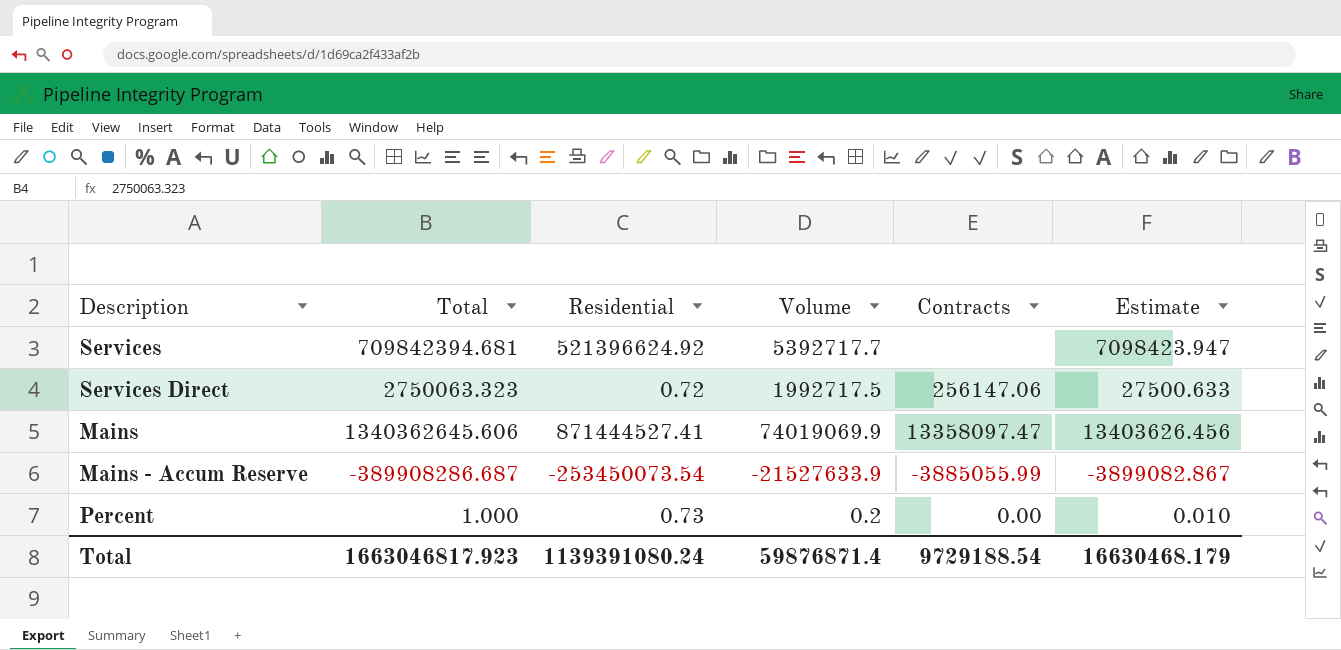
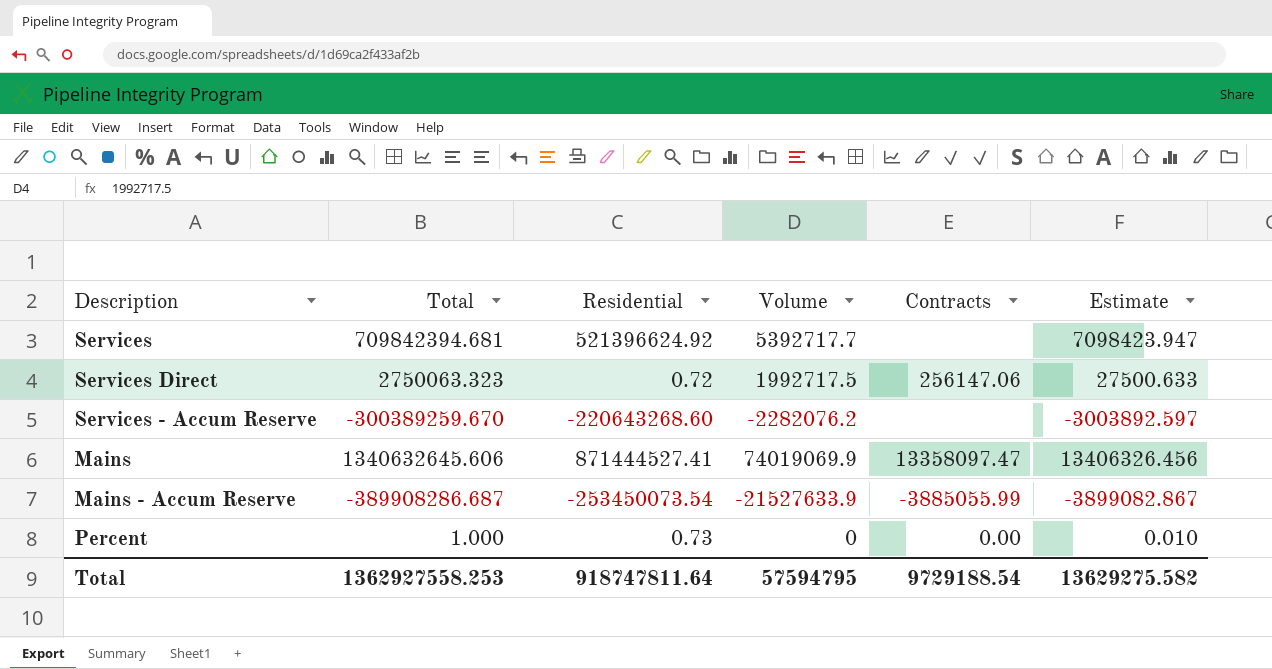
row Services - Accum Reserve: none -> -300389259.670 | -220643268.60 | -2282076.2 | none | -3003892.597
Mains | Total: 1340362645.606 -> 1340632645.606
Mains | Estimate: 13403626.456 -> 13406326.456
Percent | Volume: 0.2 -> 0
Total | Total: 1663046817.923 -> 1362927558.253
Total | Residential: 1139391080.24 -> 918747811.64
Total | Volume: 59876871.4 -> 57594795
Total | Estimate: 16630468.179 -> 13629275.582

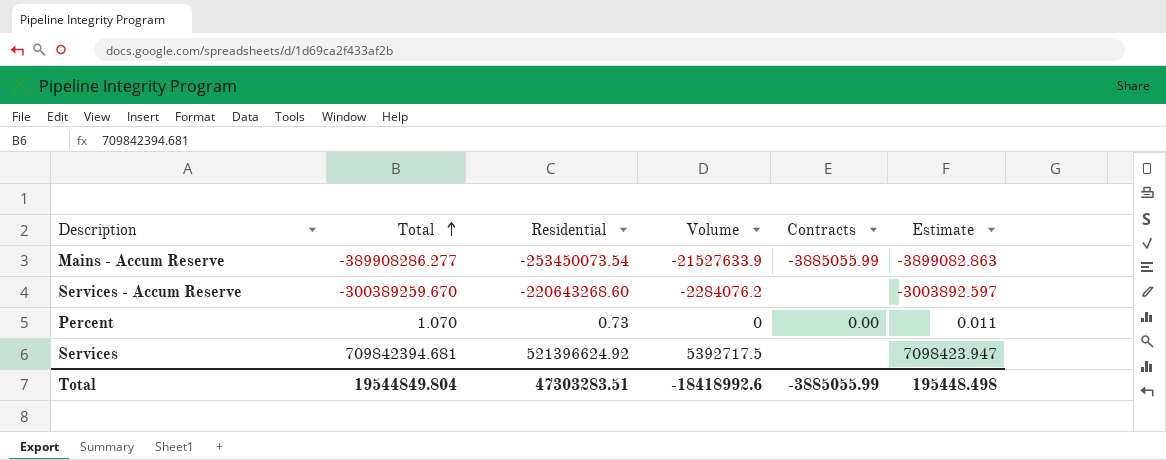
row order: none -> Total ascending
row Services Direct: 2750063.323 | 0.72 | 1992717.5 | 256147.06 | 27500.633 -> none
row Mains: 1340632645.606 | 871444527.41 | 74019069.9 | 13358097.47 | 13406326.456 -> none
Mains - Accum Reserve | Total: -389908286.687 -> -389908286.277
Mains - Accum Reserve | Estimate: -3899082.867 -> -3899082.863
Services - Accum Reserve | Volume: -2282076.2 -> -2284076.2
Percent | Total: 1.000 -> 1.070
Percent | Estimate: 0.010 -> 0.011
Services | Volume: 5392717.7 -> 5392717.5
Total | Total: 1362927558.253 -> 19544849.804
Total | Residential: 918747811.64 -> 47303283.51
Total | Volume: 57594795 -> -18418992.6
Total | Contracts: 9729188.54 -> -3885055.99
Total | Estimate: 13629275.582 -> 195448.498

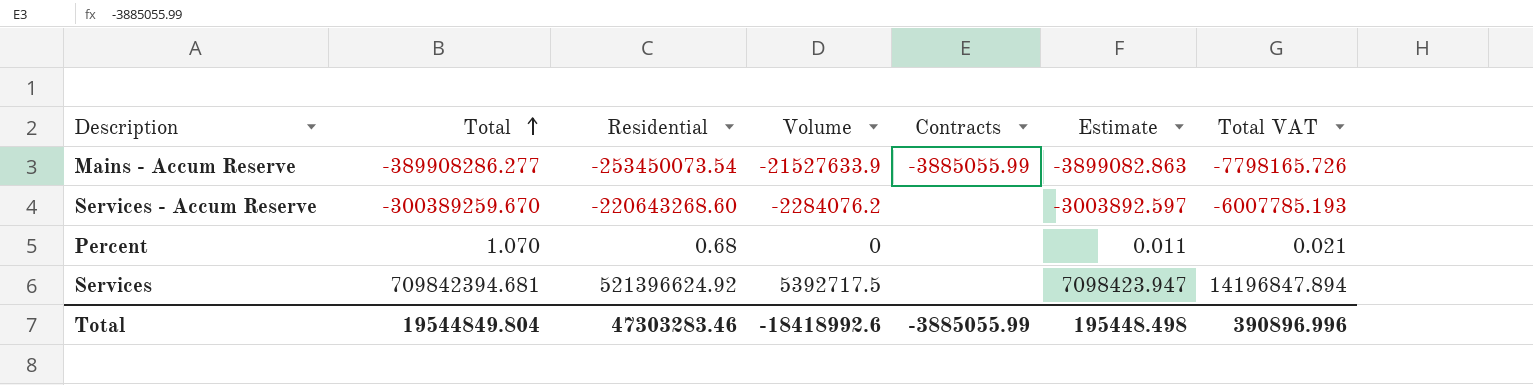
column Total VAT | formula: none -> [Total] * 0.02
Percent | Residential: 0.73 -> 0.68
Percent | Contracts: 0.00 -> none
Total | Residential: 47303283.51 -> 47303283.46

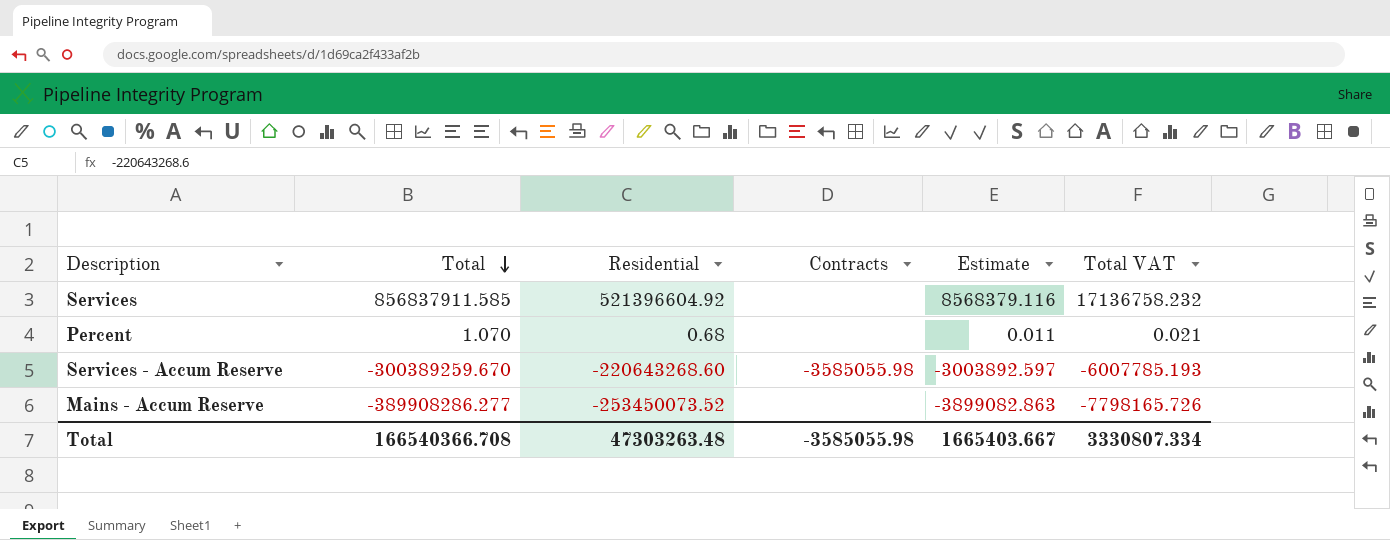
row order: Total ascending -> Total descending
column Volume | position: 4 -> none
Services | Total: 709842394.681 -> 856837911.585
Services | Residential: 521396624.92 -> 521396604.92
Services | Estimate: 7098423.947 -> 8568379.116
Services | Total VAT: 14196847.894 -> 17136758.232
Services - Accum Reserve | Contracts: none -> -3585055.98
Mains - Accum Reserve | Residential: -253450073.54 -> -253450073.52
Mains - Accum Reserve | Contracts: -3885055.99 -> none
Total | Total: 19544849.804 -> 166540366.708
Total | Residential: 47303283.46 -> 47303263.48
Total | Contracts: -3885055.99 -> -3585055.98
Total | Estimate: 195448.498 -> 1665403.667
Total | Total VAT: 390896.996 -> 3330807.334

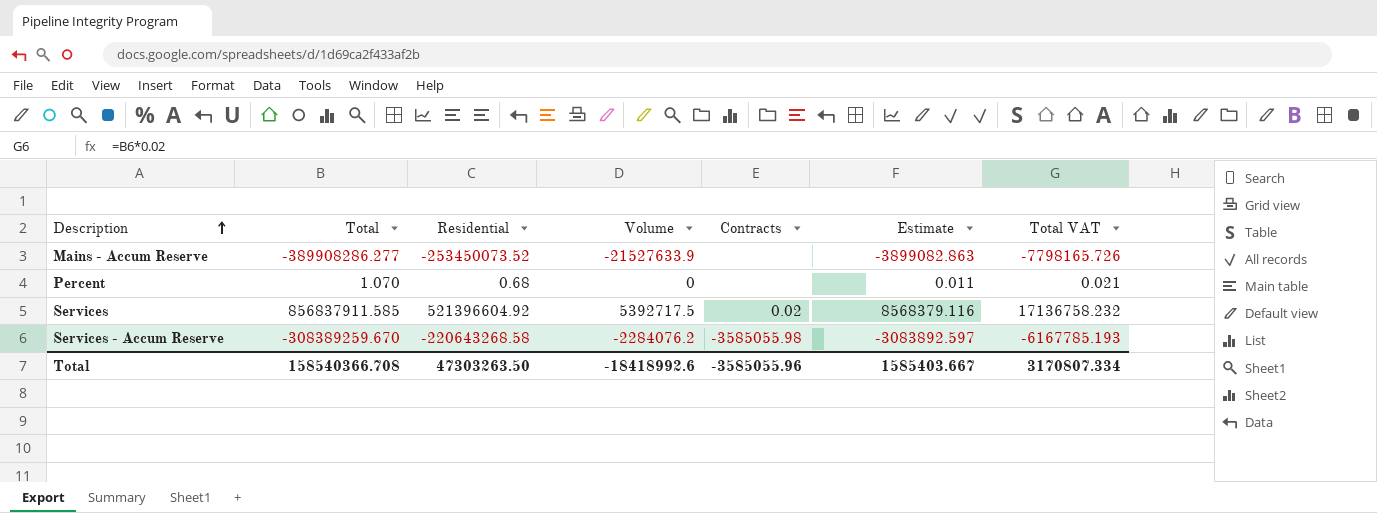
row order: Total descending -> Description ascending
column Volume | position: none -> 4
Services | Contracts: none -> 0.02
Services - Accum Reserve | Total: -300389259.670 -> -308389259.670
Services - Accum Reserve | Residential: -220643268.60 -> -220643268.58
Services - Accum Reserve | Estimate: -3003892.597 -> -3083892.597
Services - Accum Reserve | Total VAT: -6007785.193 -> -6167785.193
Total | Total: 166540366.708 -> 158540366.708
Total | Residential: 47303263.48 -> 47303263.50
Total | Contracts: -3585055.98 -> -3585055.96
Total | Estimate: 1665403.667 -> 1585403.667
Total | Total VAT: 3330807.334 -> 3170807.334

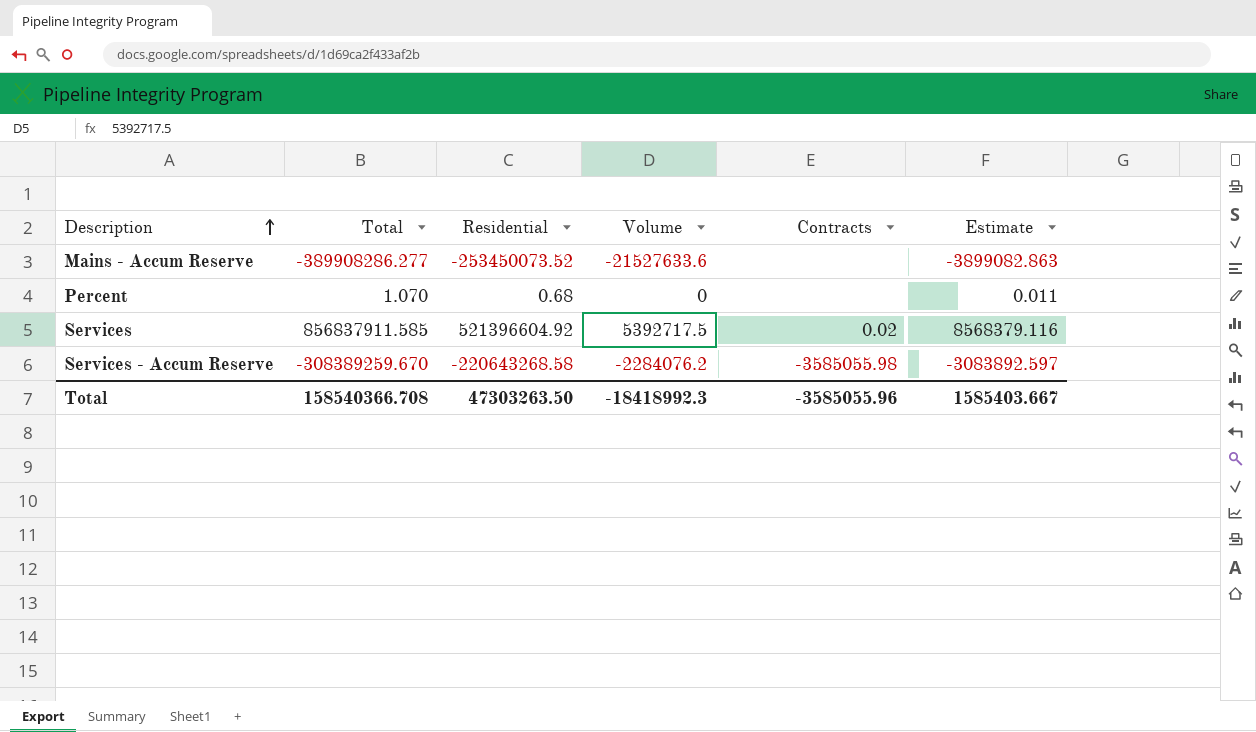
column Total VAT | formula: [Total] * 0.02 -> none
Mains - Accum Reserve | Volume: -21527633.9 -> -21527633.6
Total | Volume: -18418992.6 -> -18418992.3

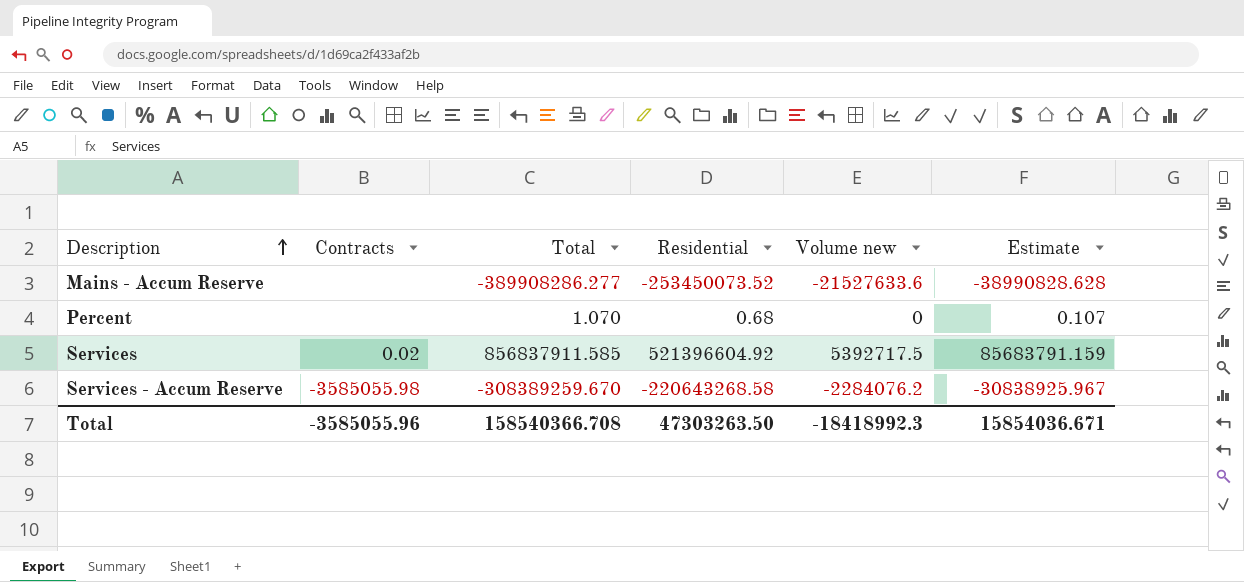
column Contracts | position: 5 -> 2
column name: Volume -> Volume new
column Estimate | formula: [Total] * 0.01 -> [Total] * 0.1
Total | Estimate: 1585403.667 -> 15854036.671

